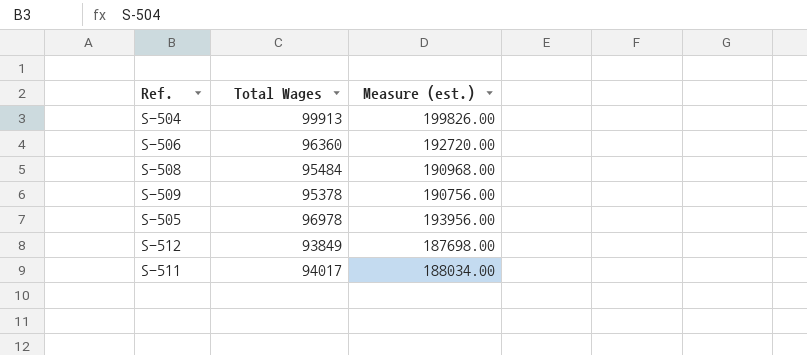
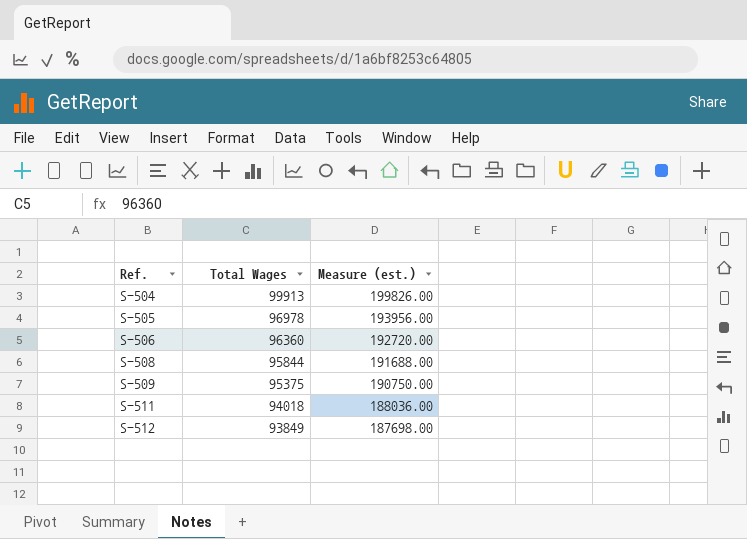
row order: none -> Ref. ascending
S-508 | Total Wages: 95484 -> 95844
S-508 | Measure (est.): 190968.00 -> 191688.00
S-509 | Total Wages: 95378 -> 95375
S-509 | Measure (est.): 190756.00 -> 190750.00
S-511 | Total Wages: 94017 -> 94018
S-511 | Measure (est.): 188034.00 -> 188036.00

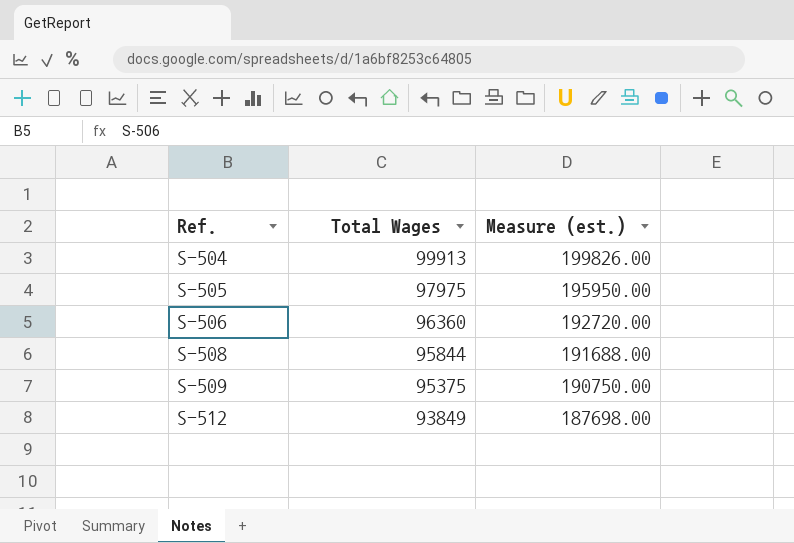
row S-511: 94018 | 188036.00 -> none
S-505 | Total Wages: 96978 -> 97975
S-505 | Measure (est.): 193956.00 -> 195950.00

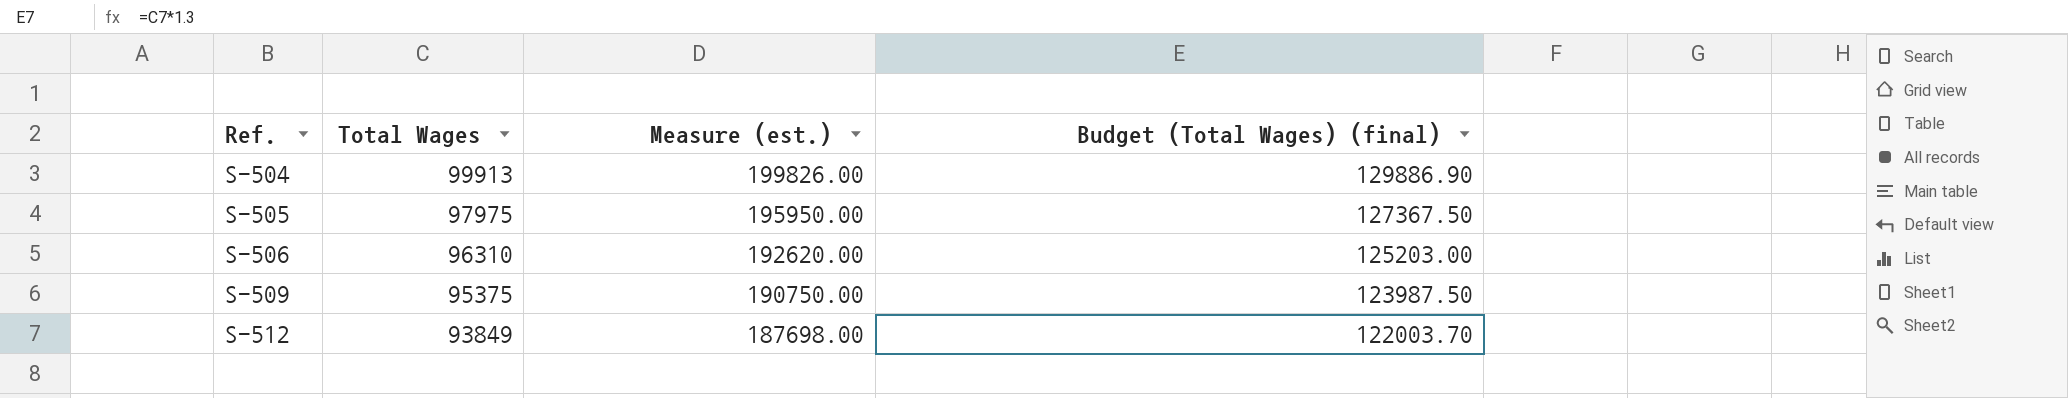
column Budget (Total Wages) (final) | formula: none -> [Total Wages] * 1.3
row S-508: 95844 | 191688.00 -> none
S-506 | Total Wages: 96360 -> 96310
S-506 | Measure (est.): 192720.00 -> 192620.00

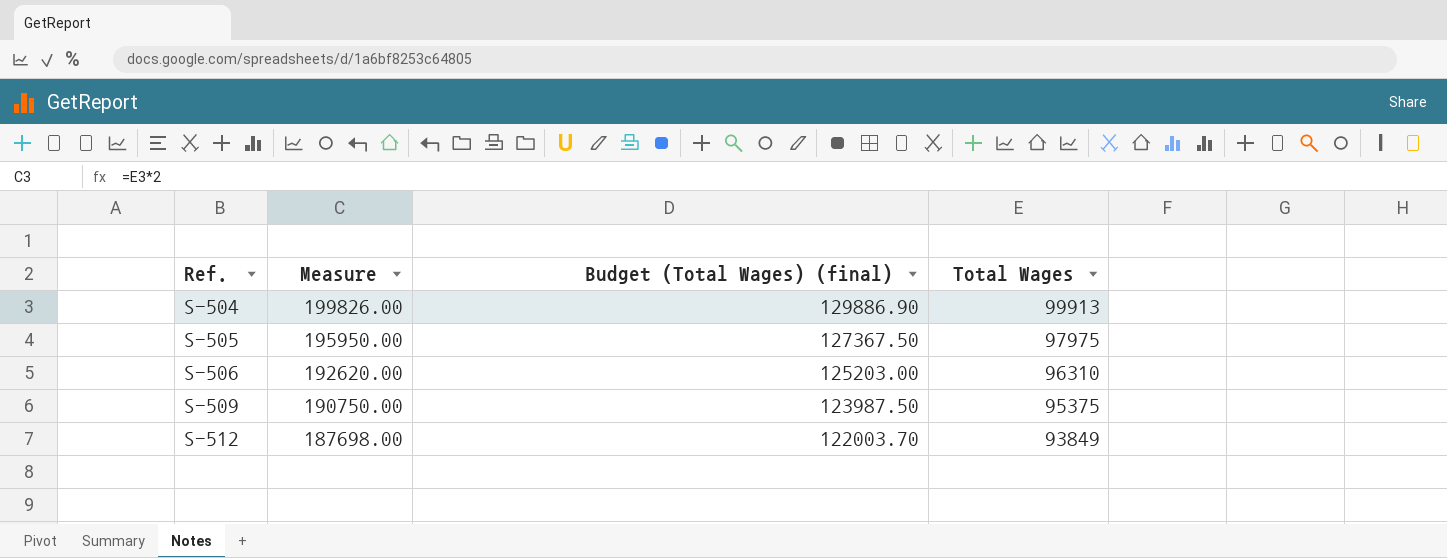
column name: Measure (est.) -> Measure
column Total Wages | position: 2 -> 4

